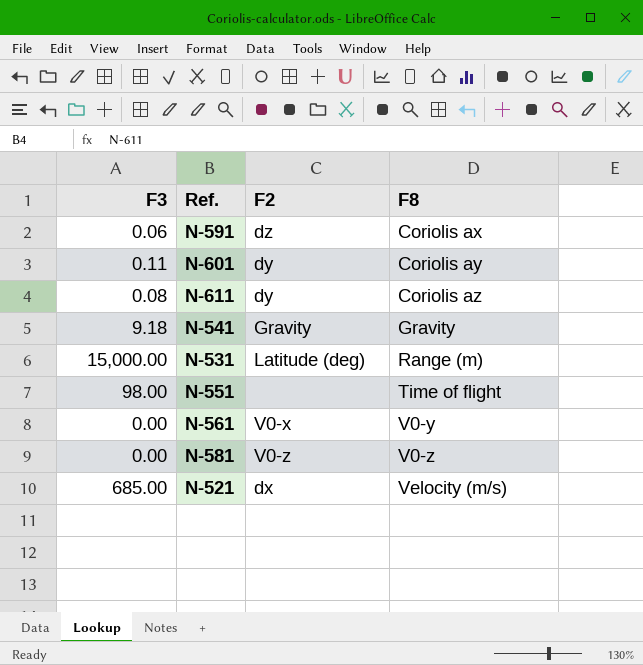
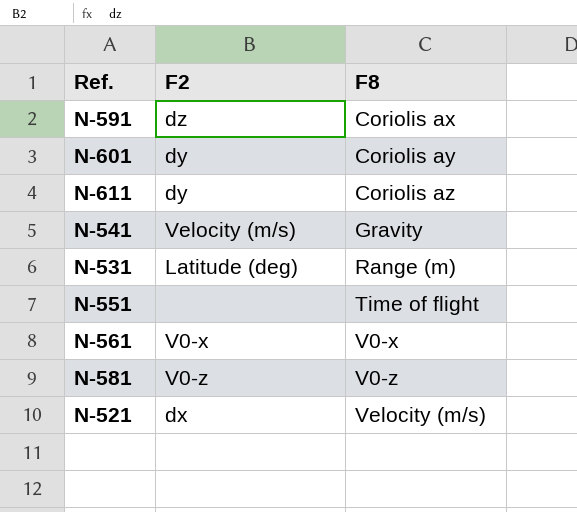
column F3 | position: 1 -> none
N-541 | F2: Gravity -> Velocity (m/s)
N-561 | F8: V0-y -> V0-x

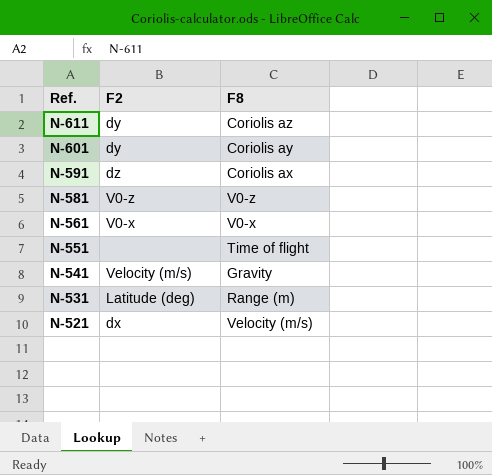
row order: F8 ascending -> Ref. descending

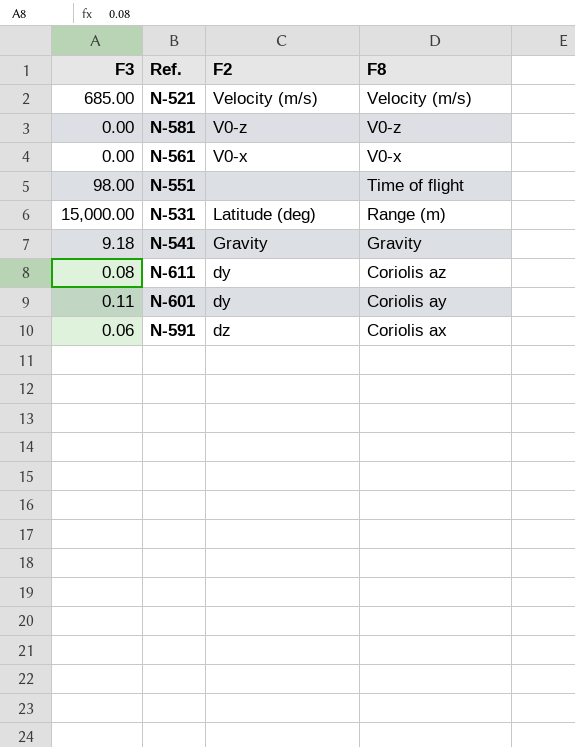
row order: Ref. descending -> F8 descending
column F3 | position: none -> 1
N-521 | F2: dx -> Velocity (m/s)
N-541 | F2: Velocity (m/s) -> Gravity

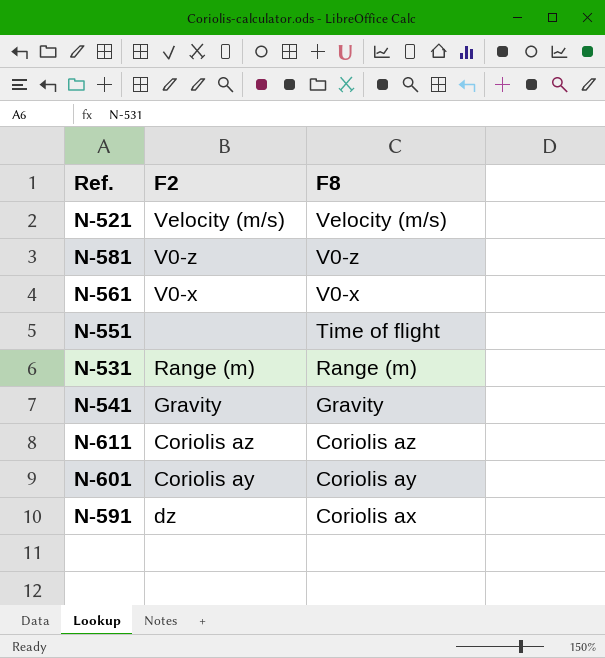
column F3 | position: 1 -> none
N-531 | F2: Latitude (deg) -> Range (m)
N-611 | F2: dy -> Coriolis az
N-601 | F2: dy -> Coriolis ay

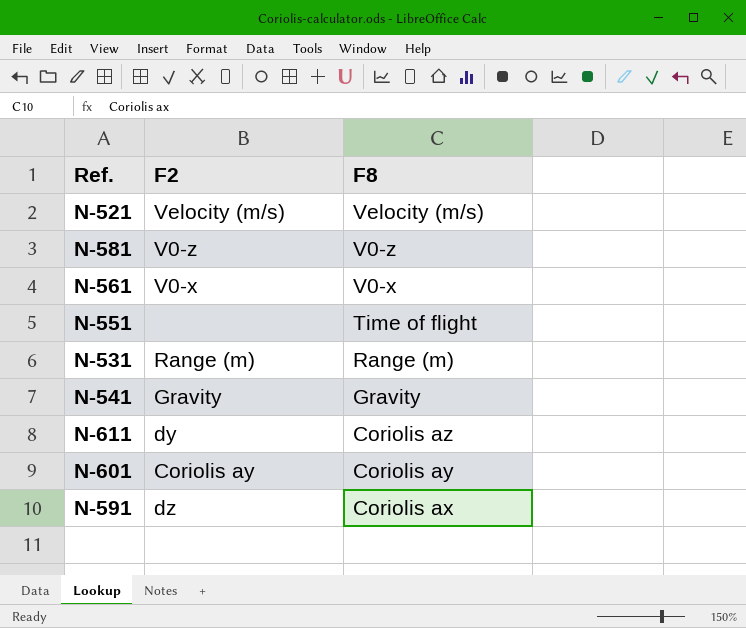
N-611 | F2: Coriolis az -> dy

